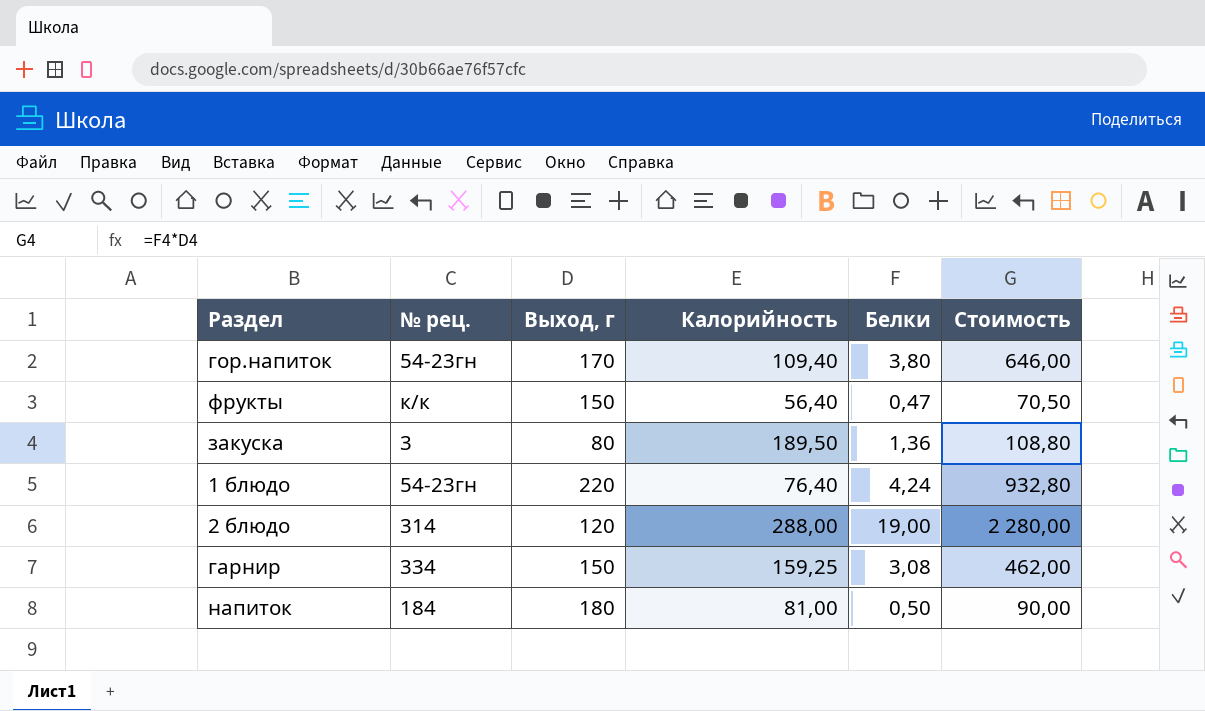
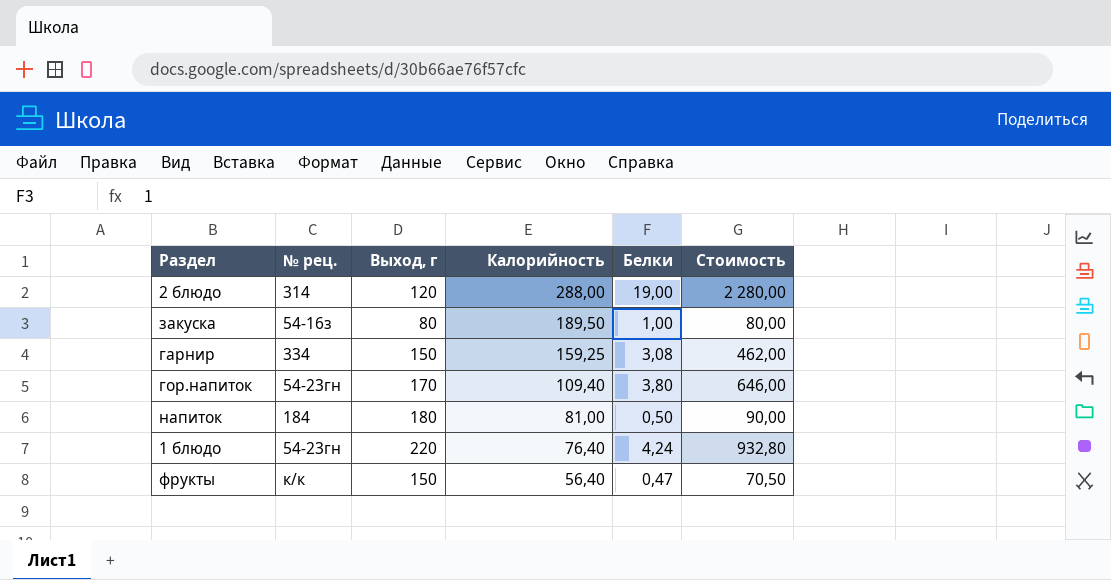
row order: none -> Калорийность descending
закуска | № рец.: 3 -> 54-16з
закуска | Белки: 1,36 -> 1,00
закуска | Стоимость: 108,80 -> 80,00

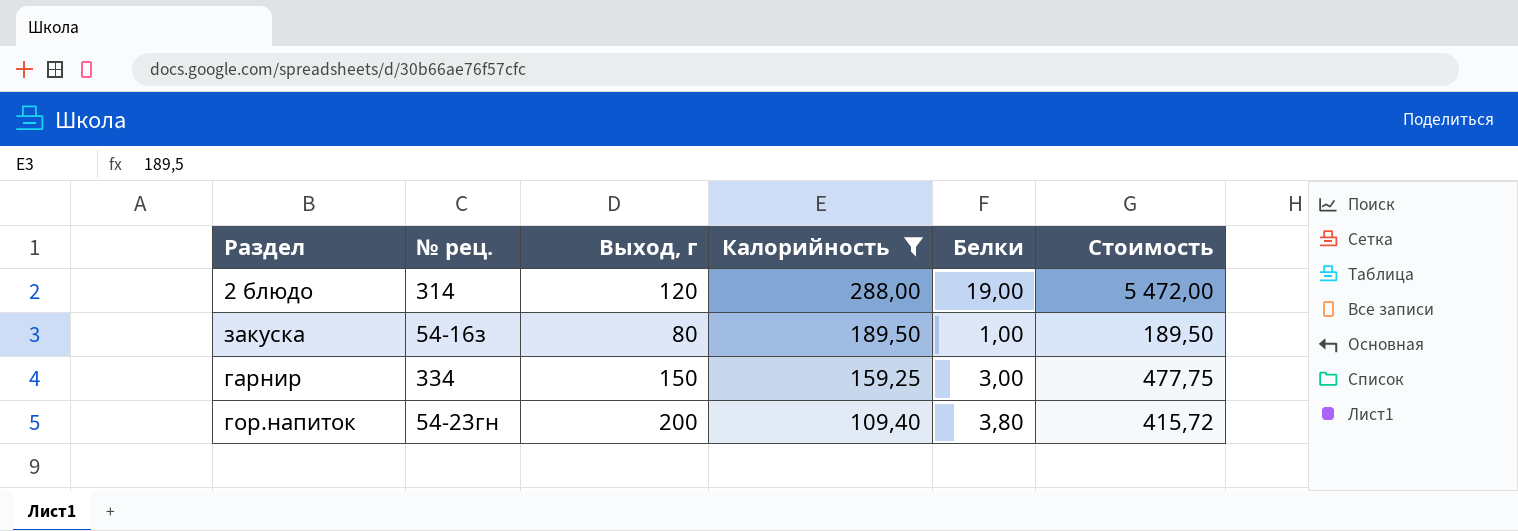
filter: none -> Калорийность >= 109,40
column Стоимость | formula: [Выход, г] * [Белки] -> [Калорийность] * [Белки]
гарнир | Белки: 3,08 -> 3,00
гор.напиток | Выход, г: 170 -> 200

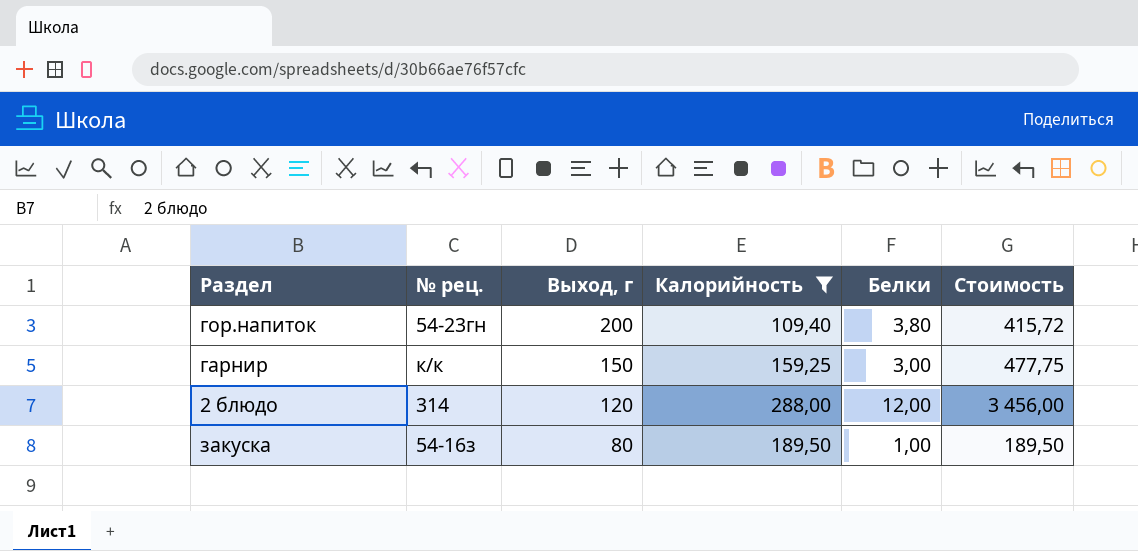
row order: Калорийность descending -> Выход, г descending
гарнир | № рец.: 334 -> к/к
2 блюдо | Белки: 19,00 -> 12,00
2 блюдо | Стоимость: 5 472,00 -> 3 456,00

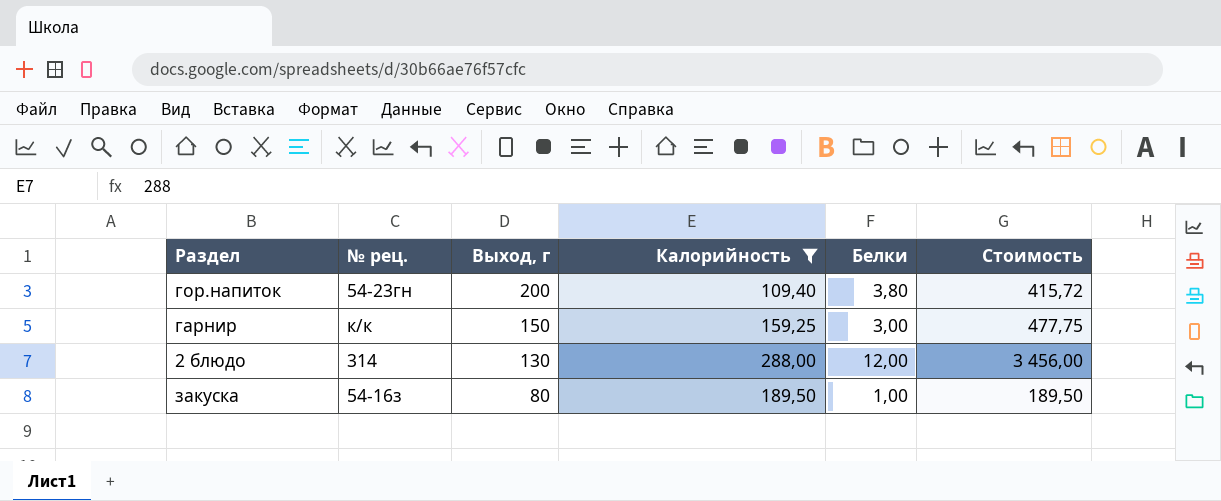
2 блюдо | Выход, г: 120 -> 130

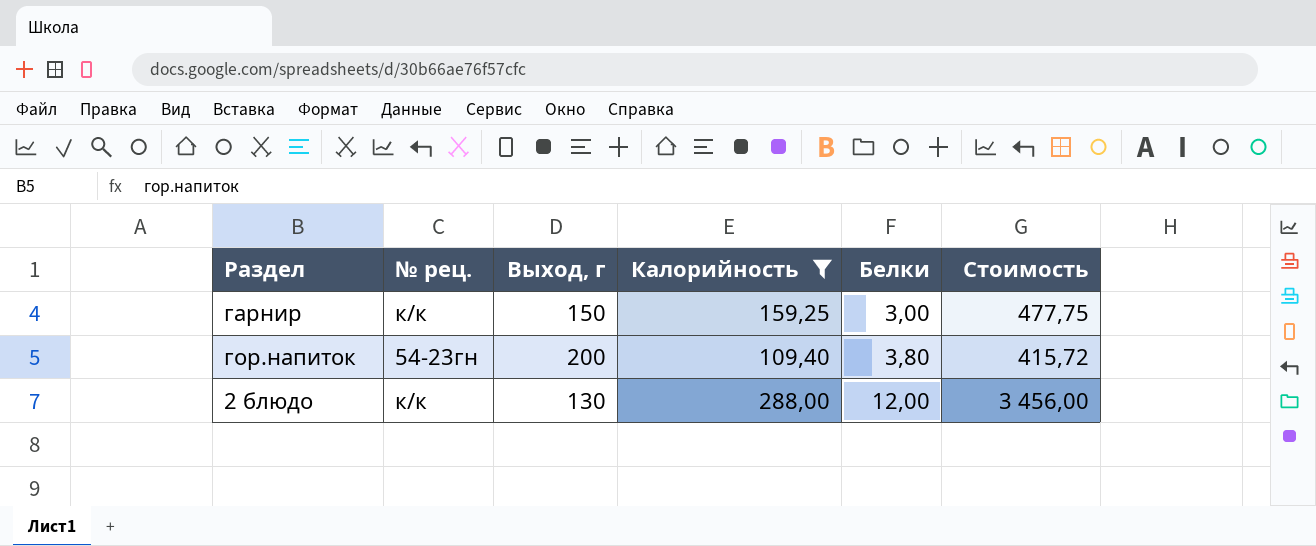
row order: Выход, г descending -> Белки ascending
row закуска: 54-16з | 80 | 189,50 | 1,00 | 189,50 -> none
2 блюдо | № рец.: 314 -> к/к

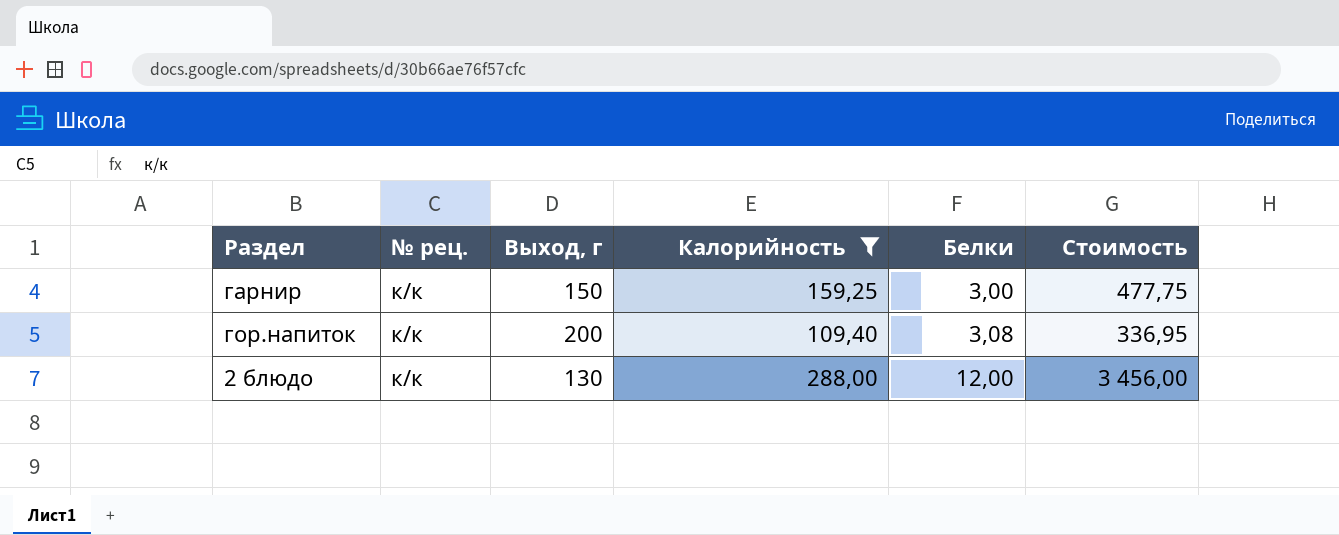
гор.напиток | № рец.: 54-23гн -> к/к
гор.напиток | Белки: 3,80 -> 3,08
гор.напиток | Стоимость: 415,72 -> 336,95

